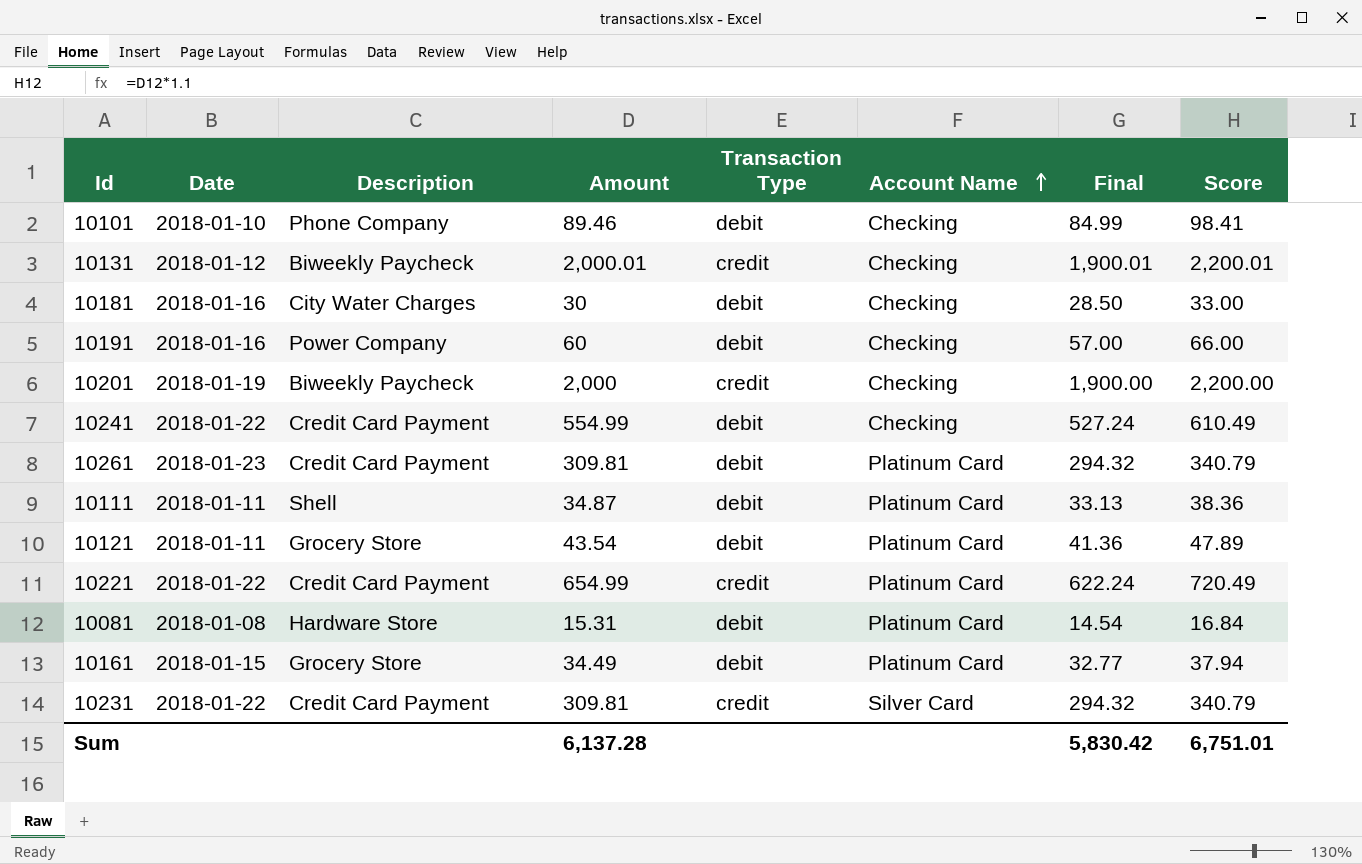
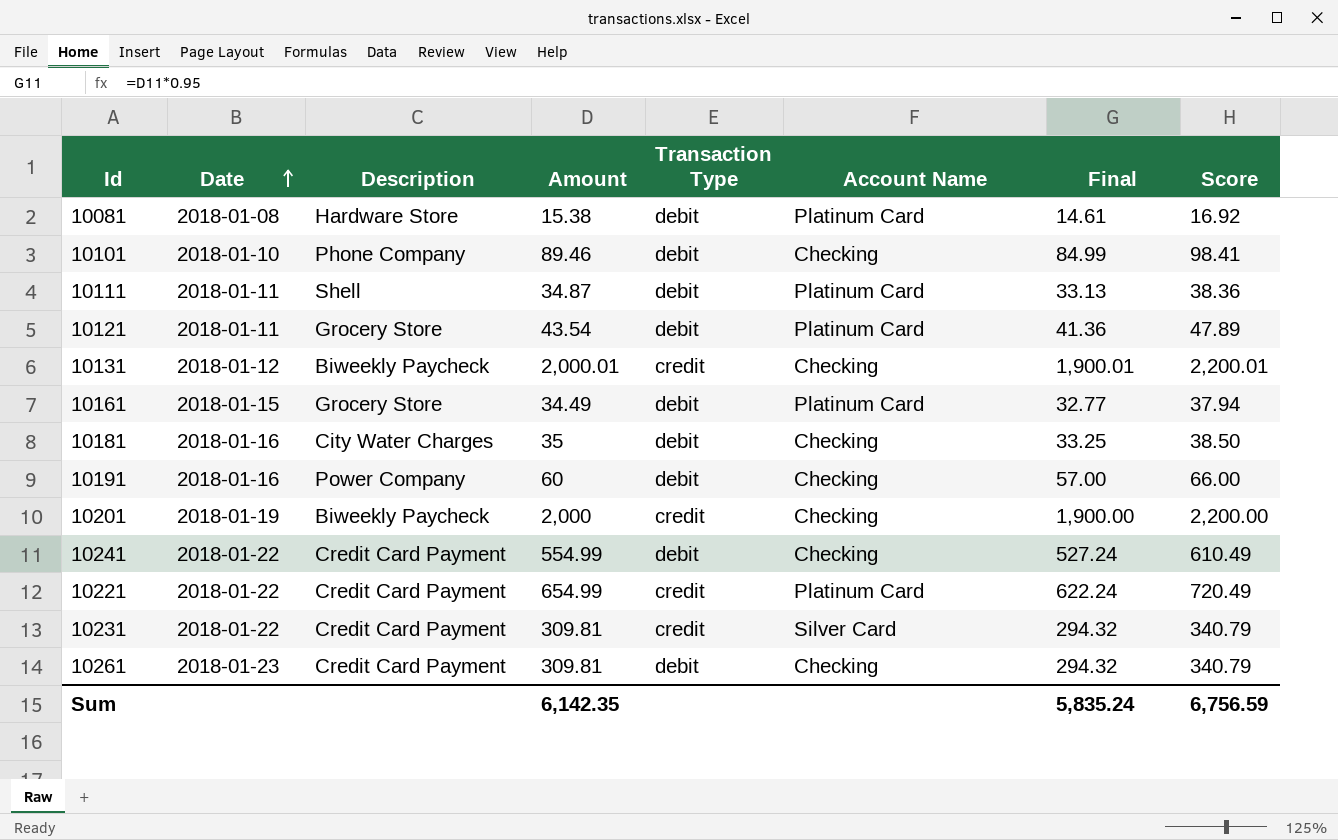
row order: Account Name ascending -> Date ascending
10081 | Amount: 15.31 -> 15.38
10081 | Final: 14.54 -> 14.61
10081 | Score: 16.84 -> 16.92
10181 | Amount: 30 -> 35
10181 | Final: 28.50 -> 33.25
10181 | Score: 33.00 -> 38.50
10261 | Account Name: Platinum Card -> Checking
Sum | Amount: 6,137.28 -> 6,142.35
Sum | Final: 5,830.42 -> 5,835.24
Sum | Score: 6,751.01 -> 6,756.59

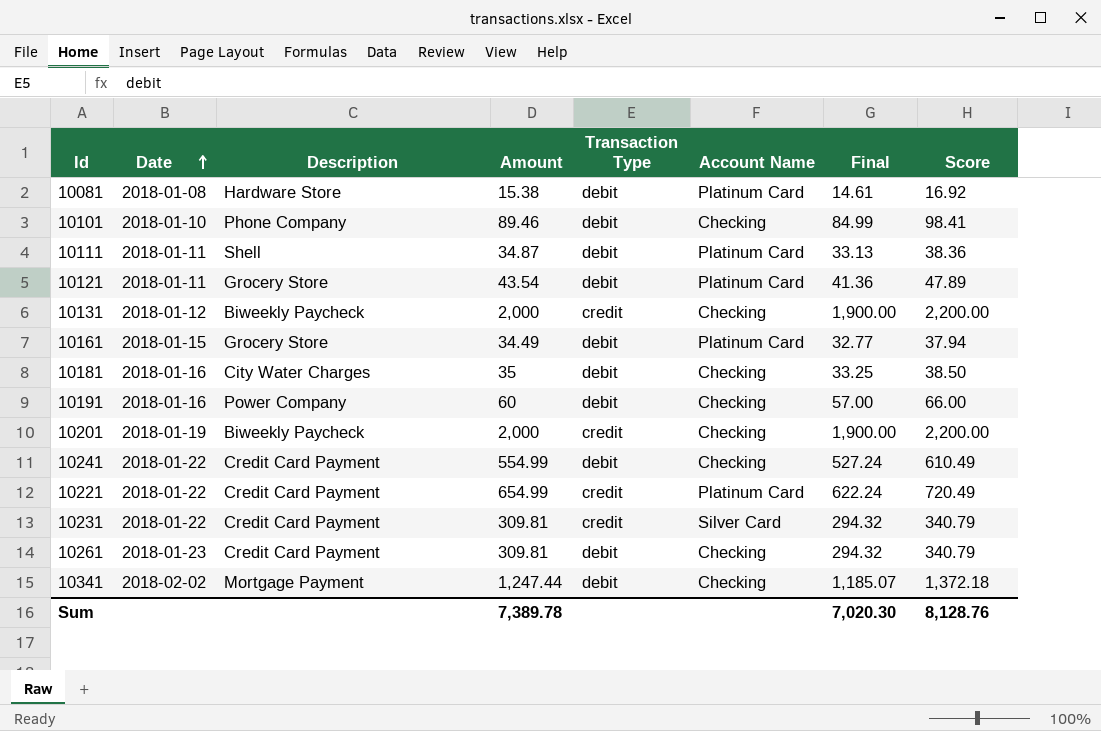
10131 | Amount: 2,000.01 -> 2,000
10131 | Final: 1,900.01 -> 1,900.00
10131 | Score: 2,200.01 -> 2,200.00
row 10341: none -> 2018-02-02 | Mortgage Payment | 1,247.44 | debit | Checking | 1,185.07 | 1,372.18
Sum | Amount: 6,142.35 -> 7,389.78
Sum | Final: 5,835.24 -> 7,020.30
Sum | Score: 6,756.59 -> 8,128.76

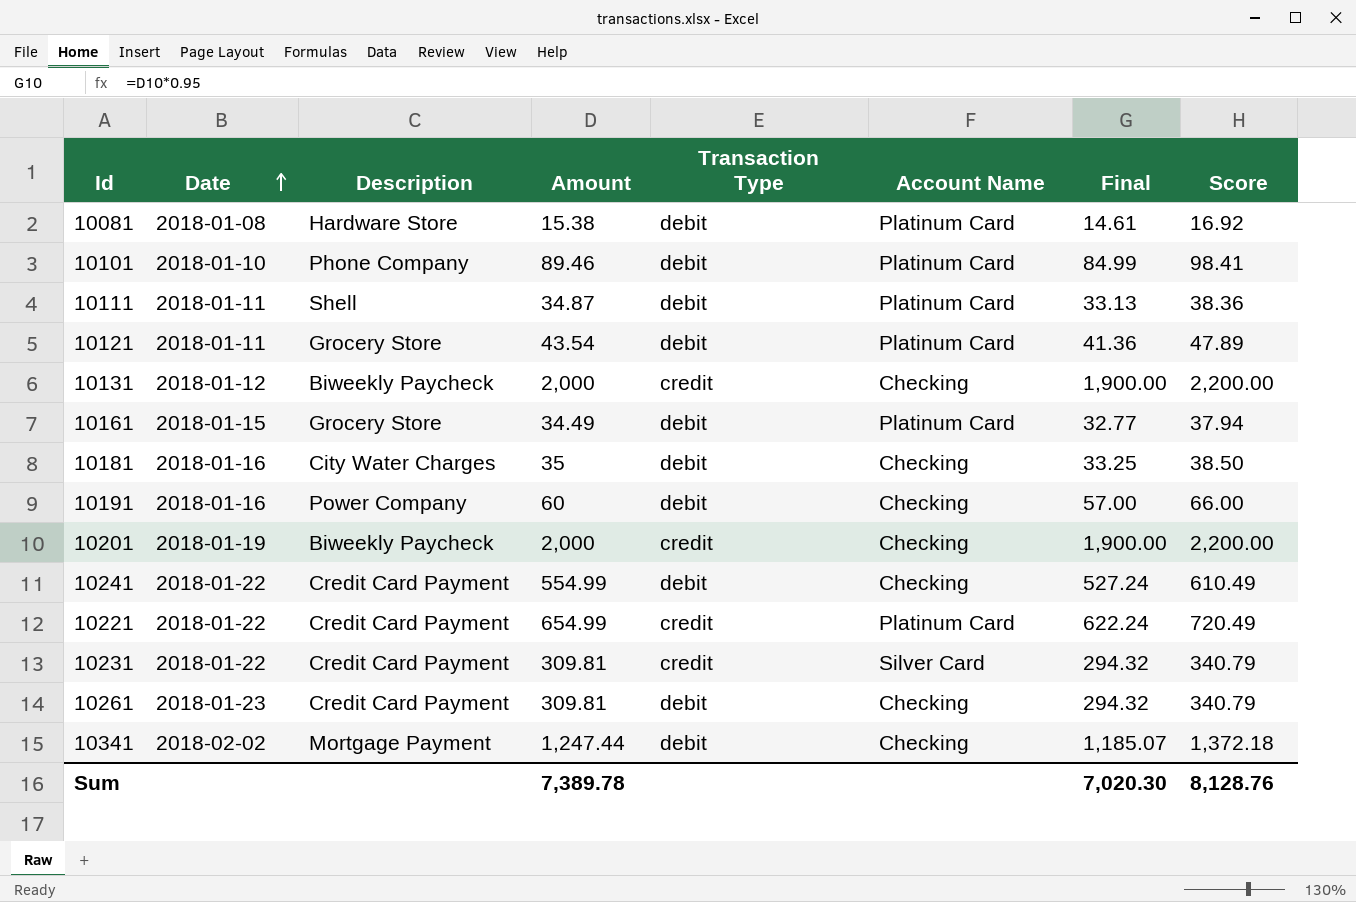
10101 | Account Name: Checking -> Platinum Card

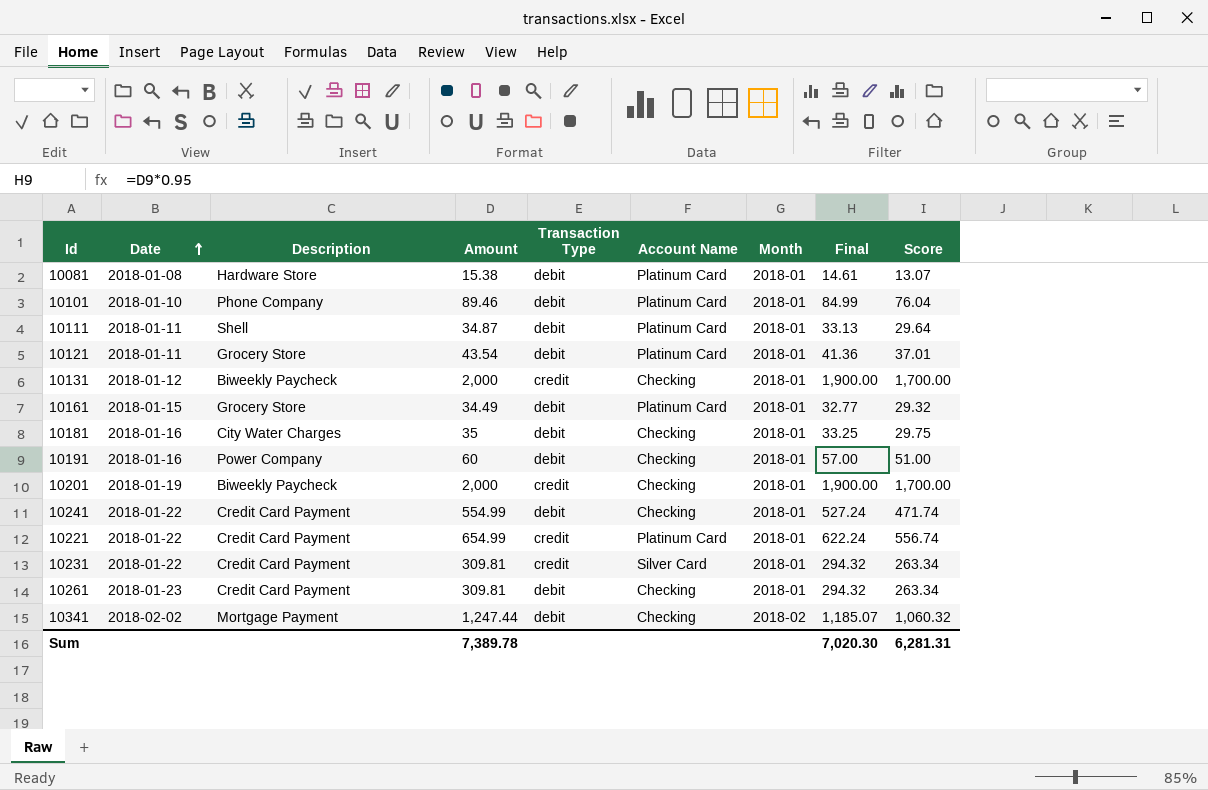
column Month | position: none -> 7
column Score | formula: [Amount] * 1.1 -> [Amount] * 0.85
Sum | Score: 8,128.76 -> 6,281.31

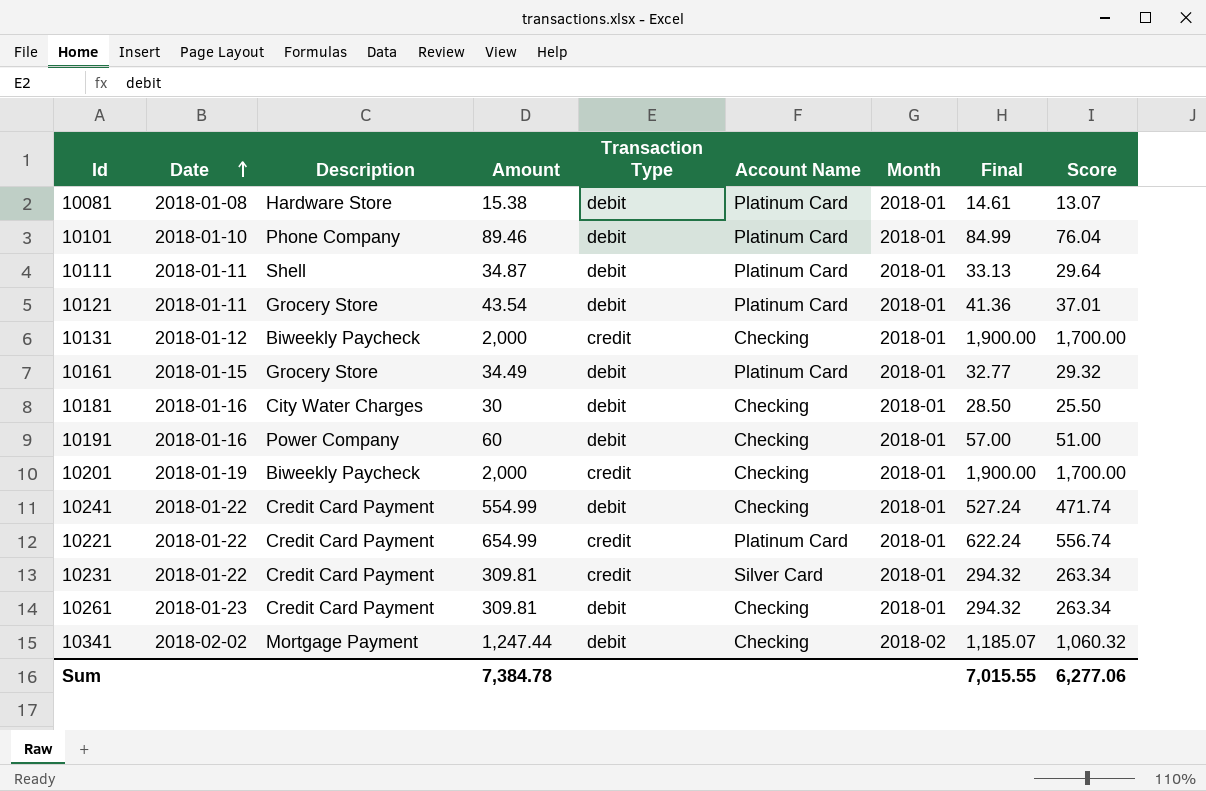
10181 | Amount: 35 -> 30
10181 | Final: 33.25 -> 28.50
10181 | Score: 29.75 -> 25.50
Sum | Amount: 7,389.78 -> 7,384.78
Sum | Final: 7,020.30 -> 7,015.55
Sum | Score: 6,281.31 -> 6,277.06

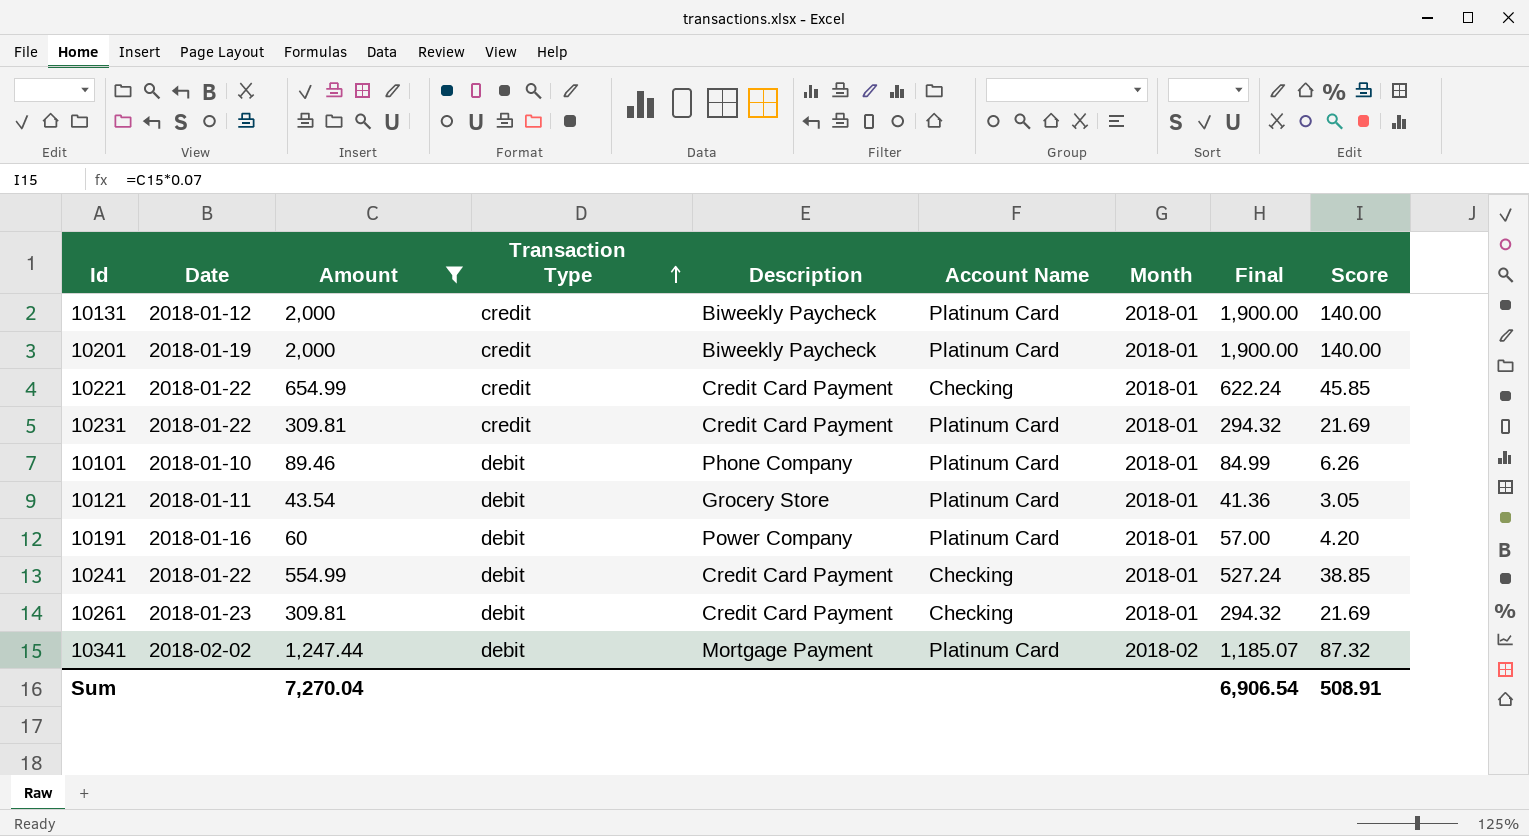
filter: none -> Amount >= 43.54
row order: Date ascending -> Transaction Type ascending
column Description | position: 3 -> 5
column Score | formula: [Amount] * 0.85 -> [Amount] * 0.07
10131 | Account Name: Checking -> Platinum Card
10201 | Account Name: Checking -> Platinum Card
10221 | Account Name: Platinum Card -> Checking
10231 | Account Name: Silver Card -> Platinum Card
10191 | Account Name: Checking -> Platinum Card
10341 | Account Name: Checking -> Platinum Card
Sum | Amount: 7,384.78 -> 7,270.04
Sum | Final: 7,015.55 -> 6,906.54
Sum | Score: 6,277.06 -> 508.91

